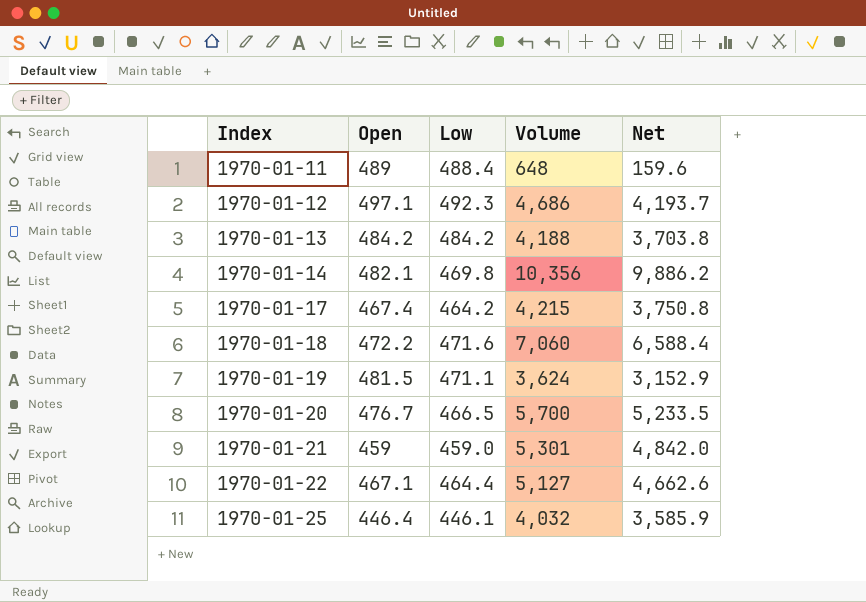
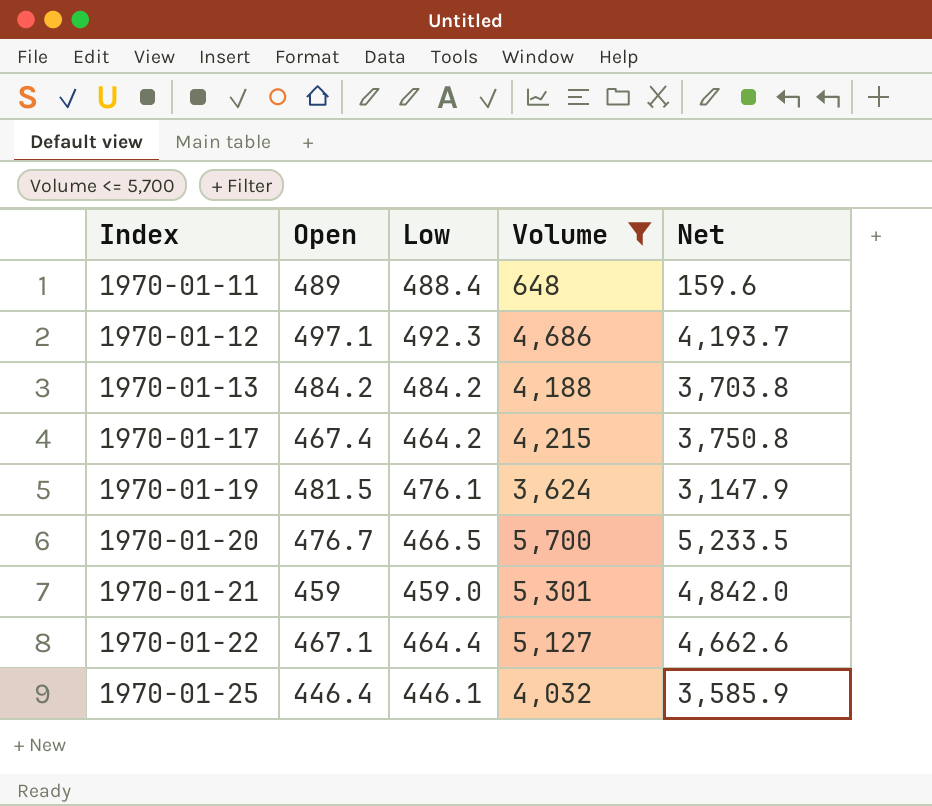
filter: none -> Volume <= 5,700
1970-01-19 | Low: 471.1 -> 476.1
1970-01-19 | Net: 3,152.9 -> 3,147.9

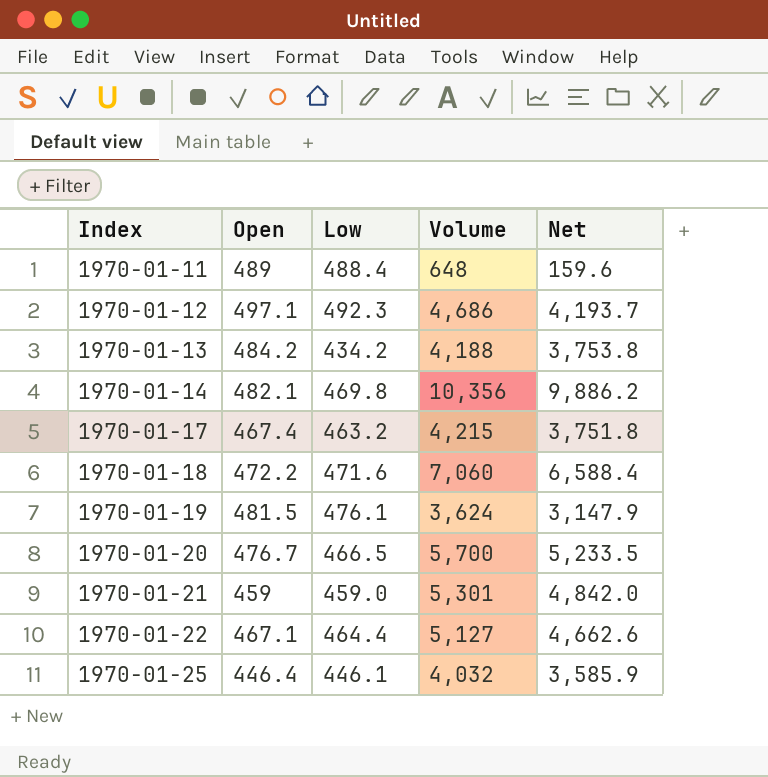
filter: Volume <= 5,700 -> none
1970-01-13 | Low: 484.2 -> 434.2
1970-01-13 | Net: 3,703.8 -> 3,753.8
1970-01-17 | Low: 464.2 -> 463.2
1970-01-17 | Net: 3,750.8 -> 3,751.8

